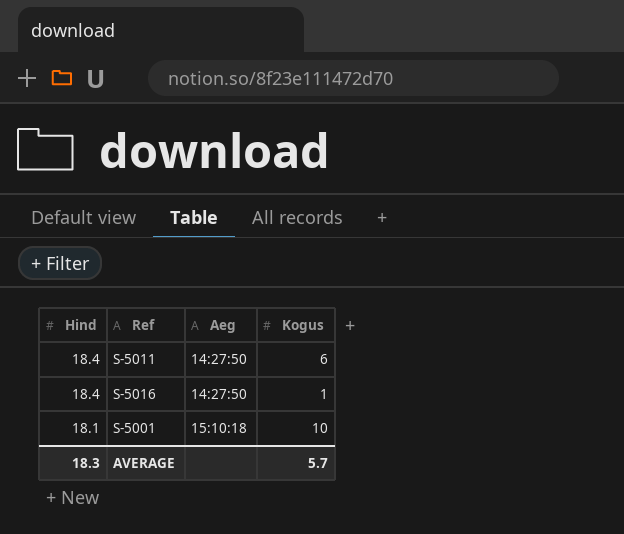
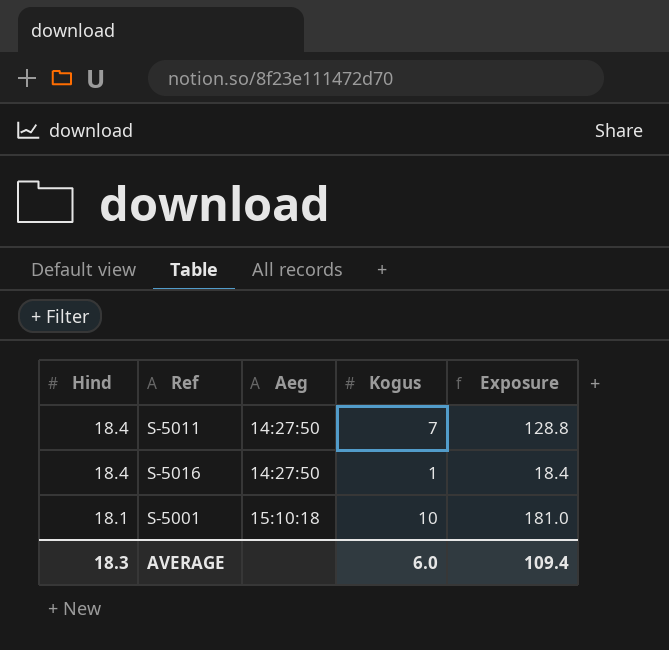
column Exposure | formula: none -> [Hind] * [Kogus]
S-5011 | Kogus: 6 -> 7
AVERAGE | Kogus: 5.7 -> 6.0

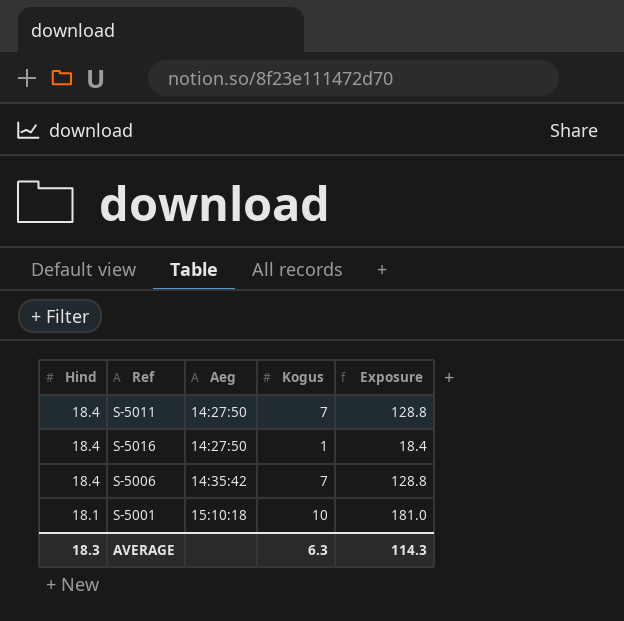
row S-5006: none -> 18.4 | 14:35:42 | 7 | 128.8
AVERAGE | Kogus: 6.0 -> 6.3
AVERAGE | Exposure: 109.4 -> 114.3

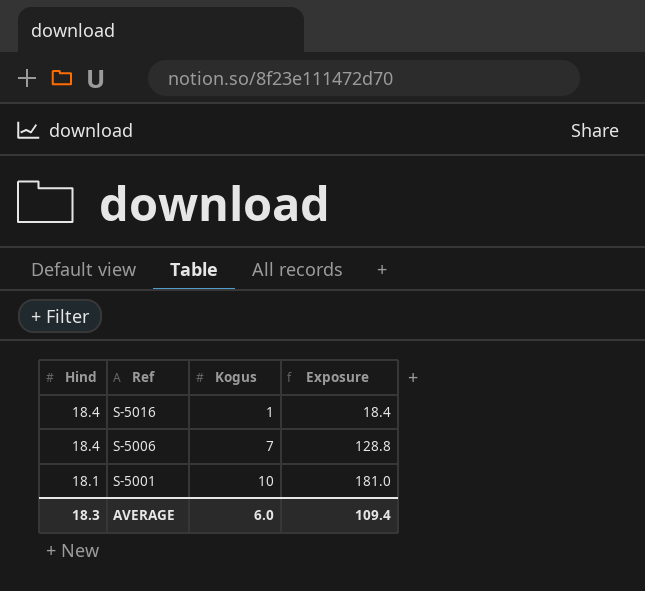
column Aeg | position: 3 -> none
row S-5011: 18.4 | 14:27:50 | 7 | 128.8 -> none
AVERAGE | Kogus: 6.3 -> 6.0
AVERAGE | Exposure: 114.3 -> 109.4

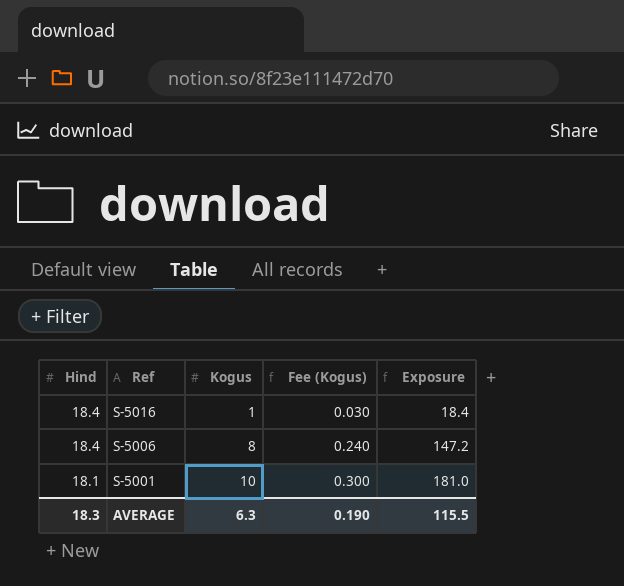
column Fee (Kogus) | formula: none -> [Kogus] * 0.03
S-5006 | Kogus: 7 -> 8
S-5006 | Exposure: 128.8 -> 147.2
AVERAGE | Kogus: 6.0 -> 6.3
AVERAGE | Exposure: 109.4 -> 115.5

